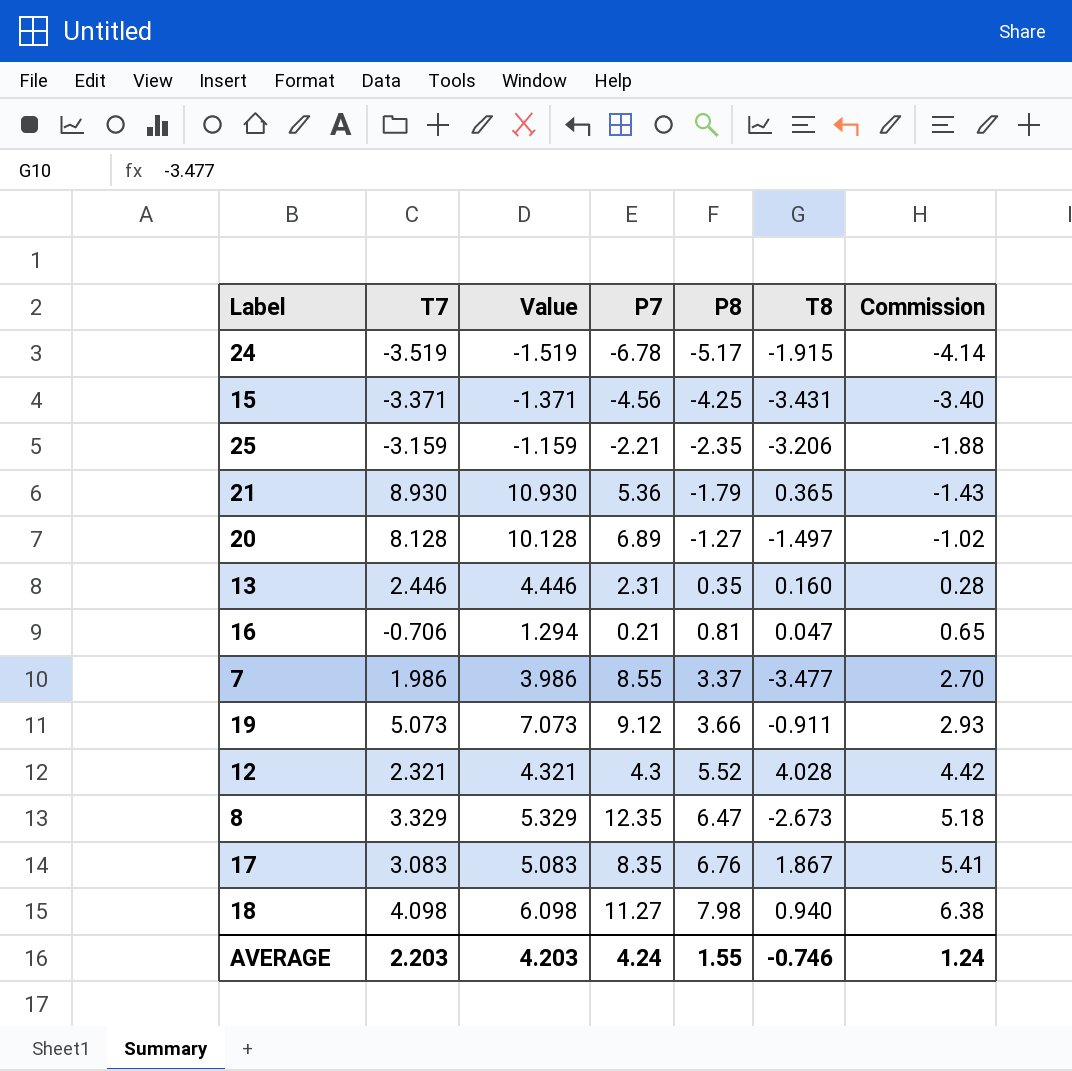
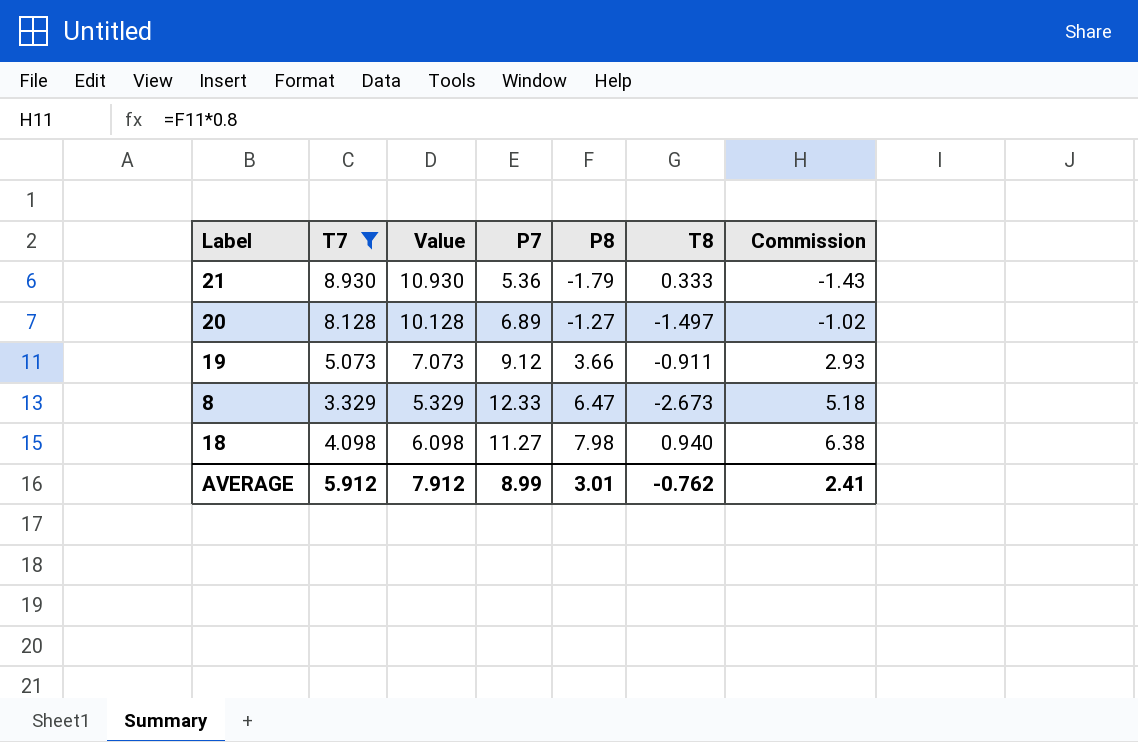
filter: none -> T7 >= 3.329
21 | T8: 0.365 -> 0.333
8 | P7: 12.35 -> 12.33
AVERAGE | T7: 2.203 -> 5.912
AVERAGE | Value: 4.203 -> 7.912
AVERAGE | P7: 4.24 -> 8.99
AVERAGE | P8: 1.55 -> 3.01
AVERAGE | T8: -0.746 -> -0.762
AVERAGE | Commission: 1.24 -> 2.41

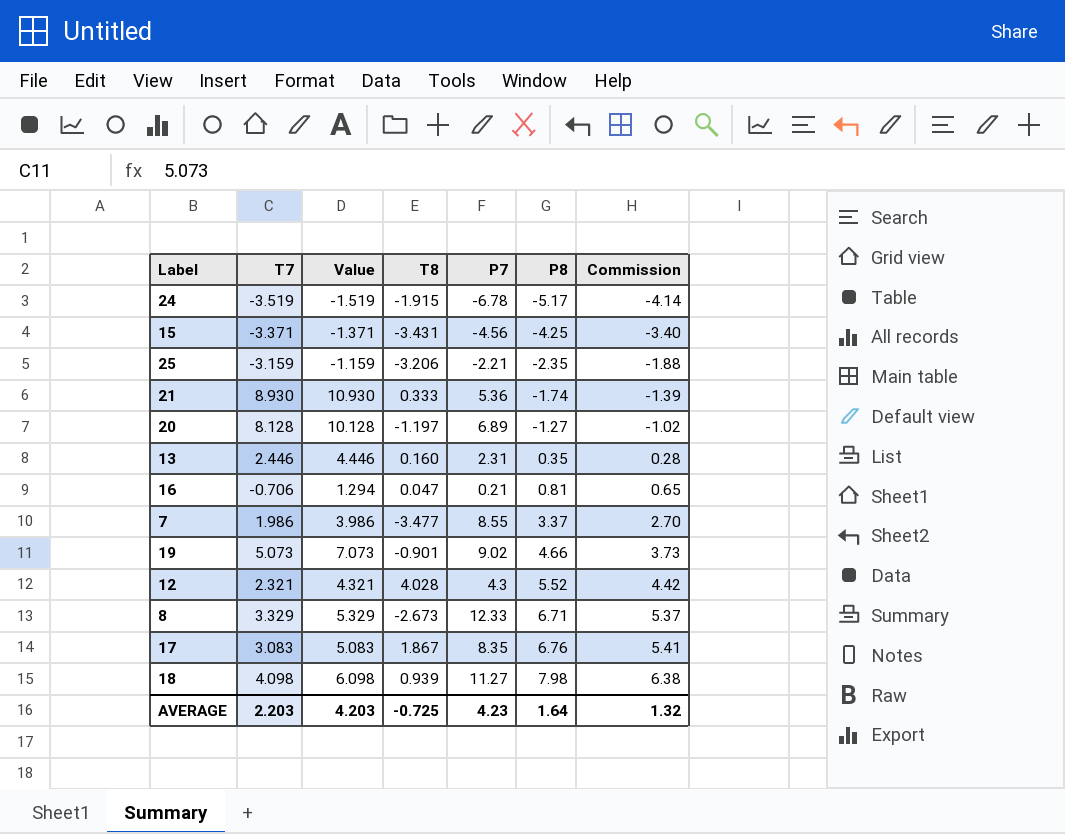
filter: T7 >= 3.329 -> none
column T8 | position: 6 -> 4
21 | P8: -1.79 -> -1.74
21 | Commission: -1.43 -> -1.39
20 | T8: -1.497 -> -1.197
19 | T8: -0.911 -> -0.901
19 | P7: 9.12 -> 9.02
19 | P8: 3.66 -> 4.66
19 | Commission: 2.93 -> 3.73
8 | P8: 6.47 -> 6.71
8 | Commission: 5.18 -> 5.37
18 | T8: 0.940 -> 0.939
AVERAGE | T7: 5.912 -> 2.203
AVERAGE | Value: 7.912 -> 4.203
AVERAGE | T8: -0.762 -> -0.725
AVERAGE | P7: 8.99 -> 4.23
AVERAGE | P8: 3.01 -> 1.64
AVERAGE | Commission: 2.41 -> 1.32

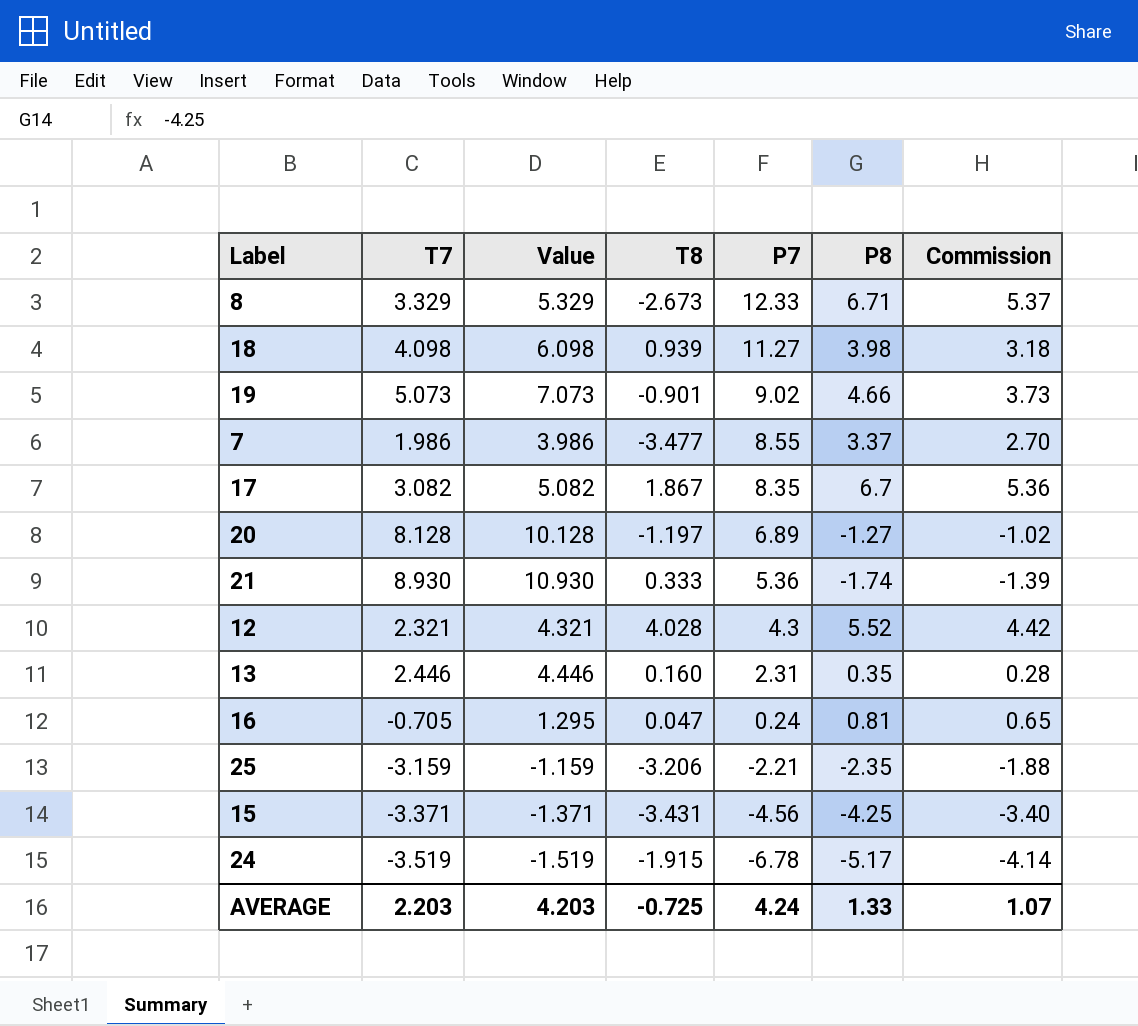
row order: P8 ascending -> P7 descending
18 | P8: 7.98 -> 3.98
18 | Commission: 6.38 -> 3.18
17 | T7: 3.083 -> 3.082
17 | Value: 5.083 -> 5.082
17 | P8: 6.76 -> 6.7
17 | Commission: 5.41 -> 5.36
16 | T7: -0.706 -> -0.705
16 | Value: 1.294 -> 1.295
16 | P7: 0.21 -> 0.24
AVERAGE | P7: 4.23 -> 4.24
AVERAGE | P8: 1.64 -> 1.33
AVERAGE | Commission: 1.32 -> 1.07

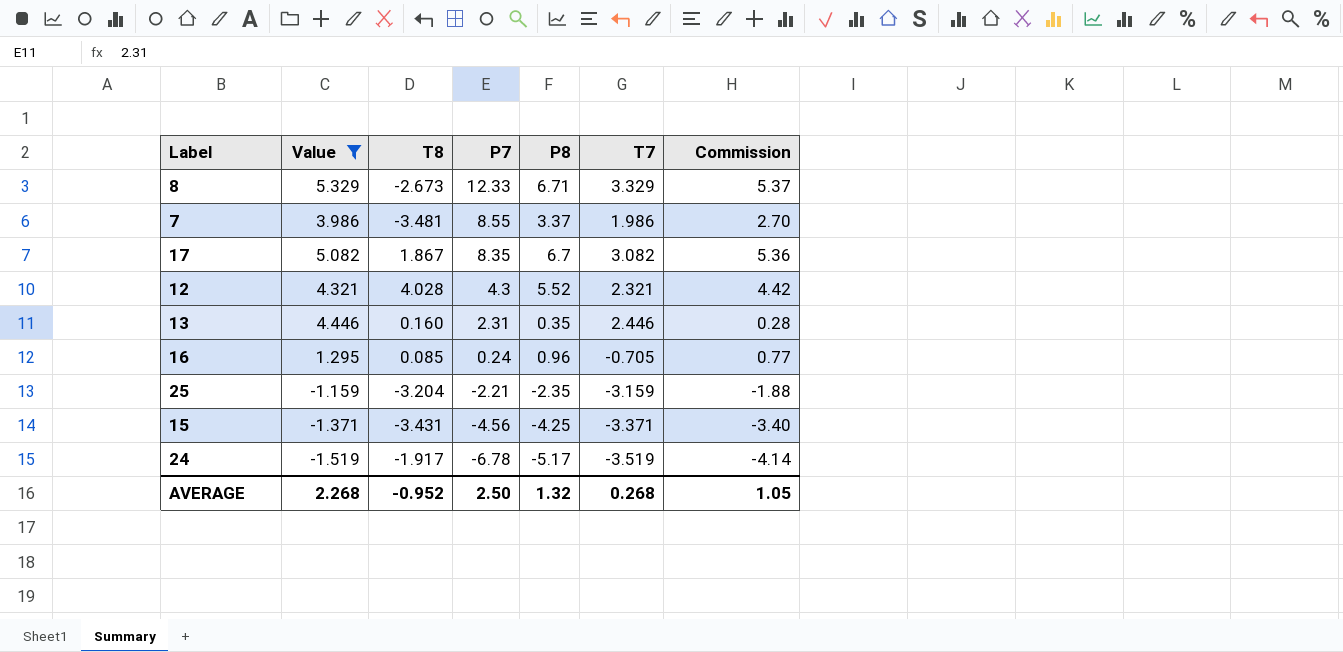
filter: none -> Value <= 5.329
column T7 | position: 2 -> 6
7 | T8: -3.477 -> -3.481
16 | T8: 0.047 -> 0.085
16 | P8: 0.81 -> 0.96
16 | Commission: 0.65 -> 0.77
25 | T8: -3.206 -> -3.204
24 | T8: -1.915 -> -1.917
AVERAGE | Value: 4.203 -> 2.268
AVERAGE | T8: -0.725 -> -0.952
AVERAGE | P7: 4.24 -> 2.50
AVERAGE | P8: 1.33 -> 1.32
AVERAGE | T7: 2.203 -> 0.268
AVERAGE | Commission: 1.07 -> 1.05

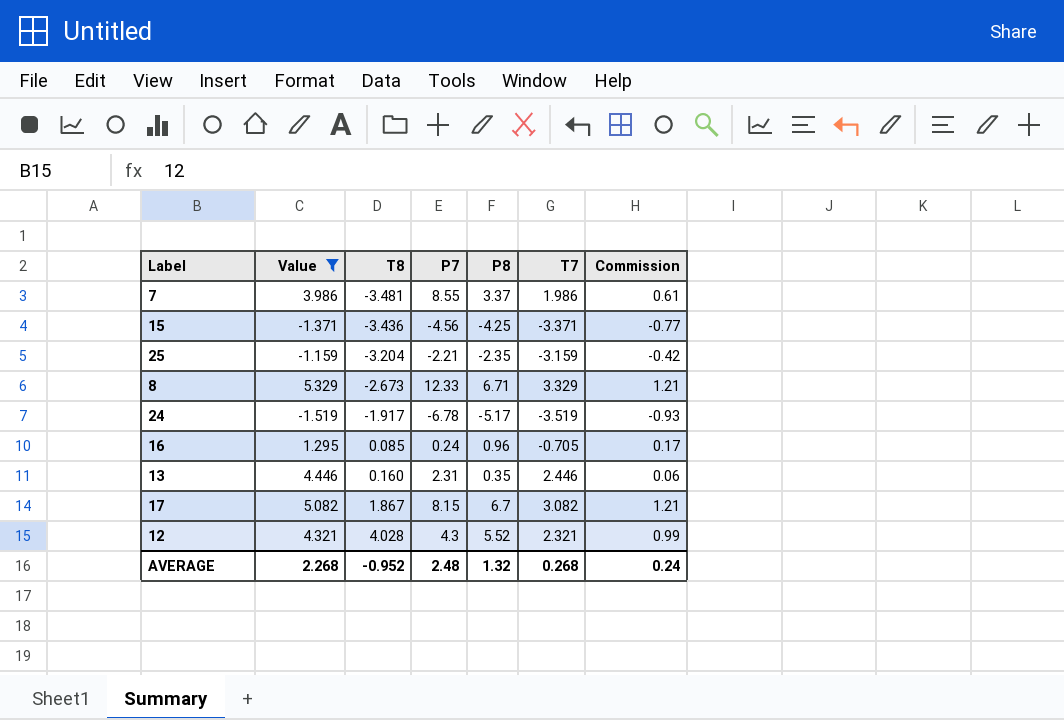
row order: P7 descending -> T8 ascending
column Commission | formula: [P8] * 0.8 -> [P8] * 0.18
15 | T8: -3.431 -> -3.436
17 | P7: 8.35 -> 8.15
AVERAGE | P7: 2.50 -> 2.48
AVERAGE | Commission: 1.05 -> 0.24

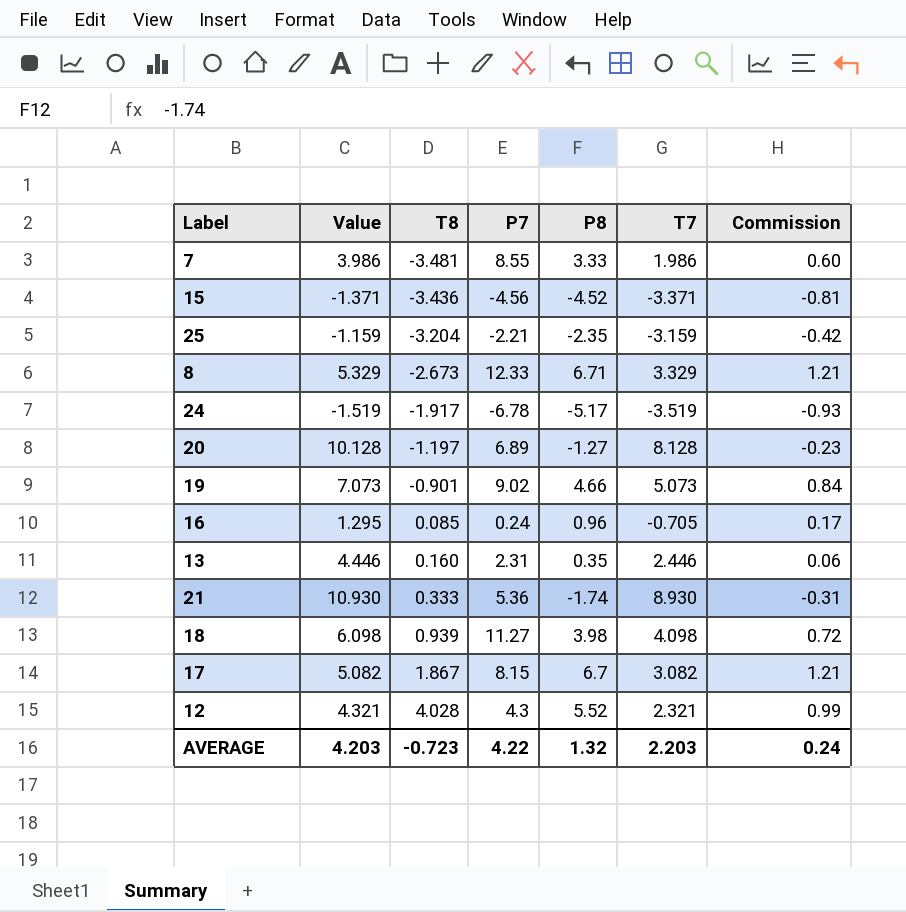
filter: Value <= 5.329 -> none
7 | P8: 3.37 -> 3.33
7 | Commission: 0.61 -> 0.60
15 | P8: -4.25 -> -4.52
15 | Commission: -0.77 -> -0.81
AVERAGE | Value: 2.268 -> 4.203
AVERAGE | T8: -0.952 -> -0.723
AVERAGE | P7: 2.48 -> 4.22
AVERAGE | T7: 0.268 -> 2.203

